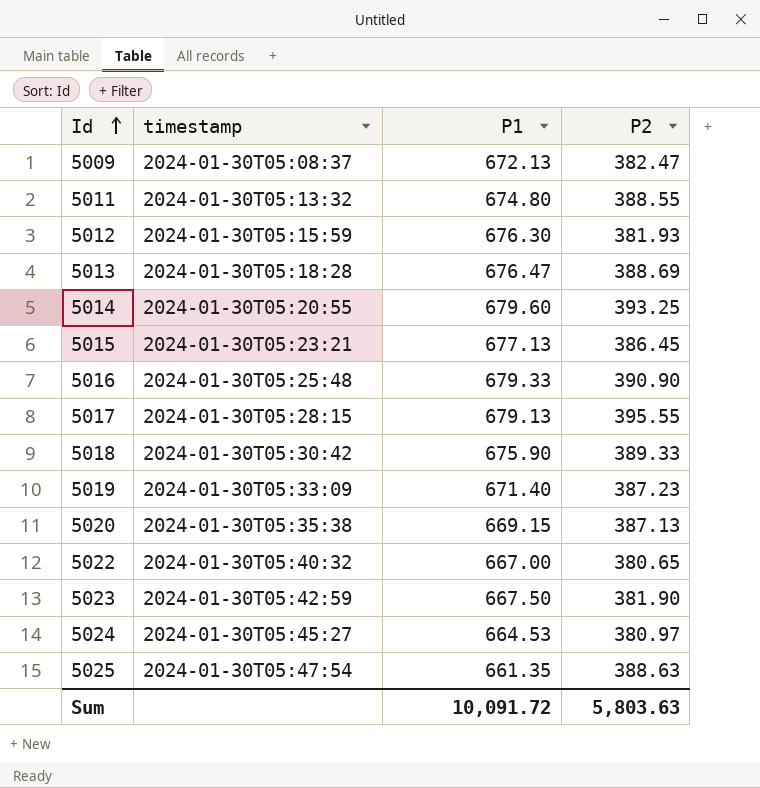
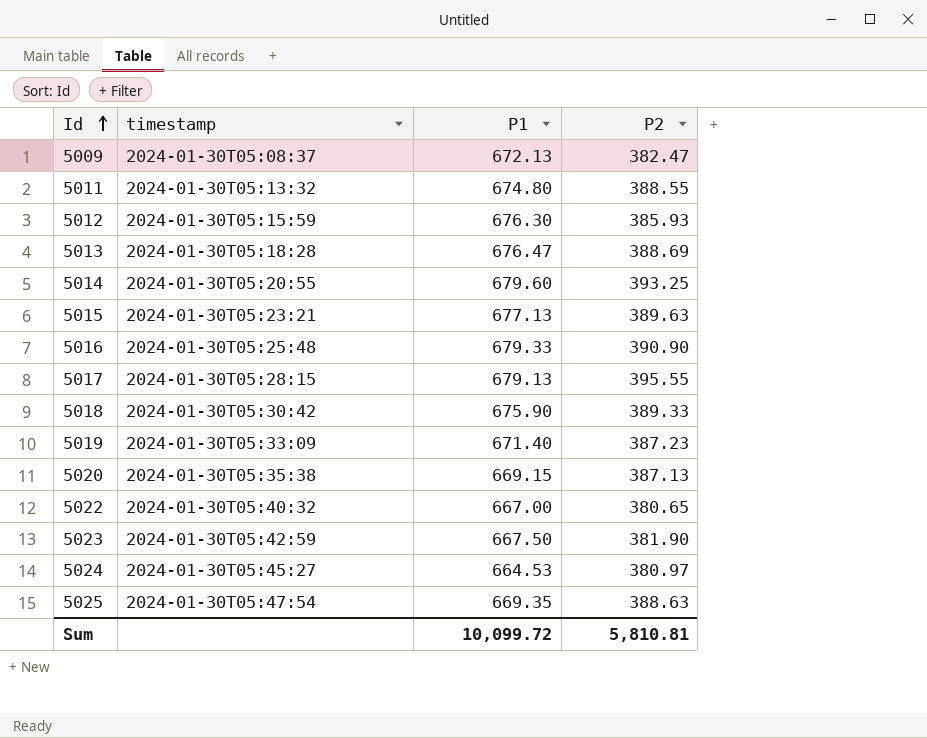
5012 | P2: 381.93 -> 385.93
5015 | P2: 386.45 -> 389.63
5025 | P1: 661.35 -> 669.35
Sum | P1: 10,091.72 -> 10,099.72
Sum | P2: 5,803.63 -> 5,810.81

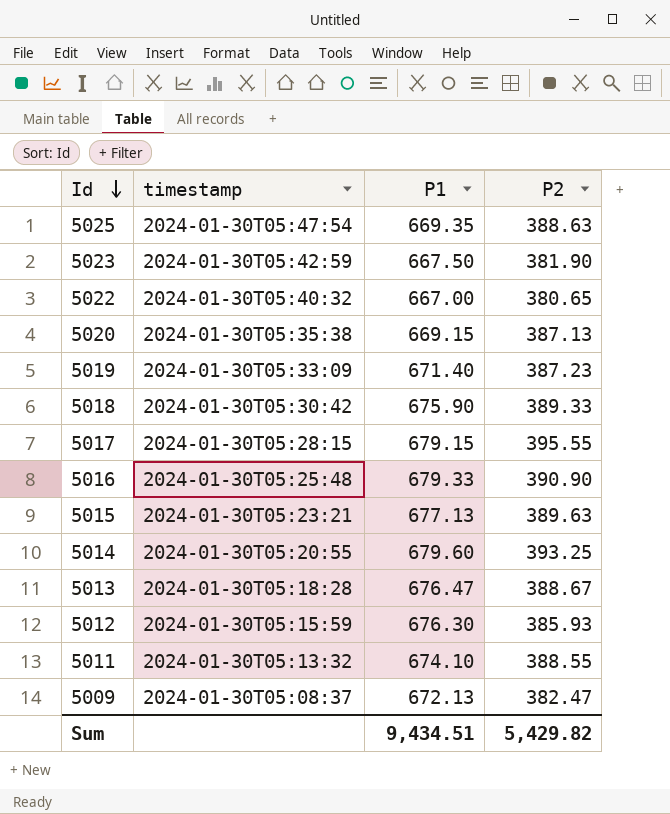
row order: Id ascending -> Id descending
row 5024: 2024-01-30T05:45:27 | 664.53 | 380.97 -> none
5017 | P1: 679.13 -> 679.15
5013 | P2: 388.69 -> 388.67
5011 | P1: 674.80 -> 674.10
Sum | P1: 10,099.72 -> 9,434.51
Sum | P2: 5,810.81 -> 5,429.82

